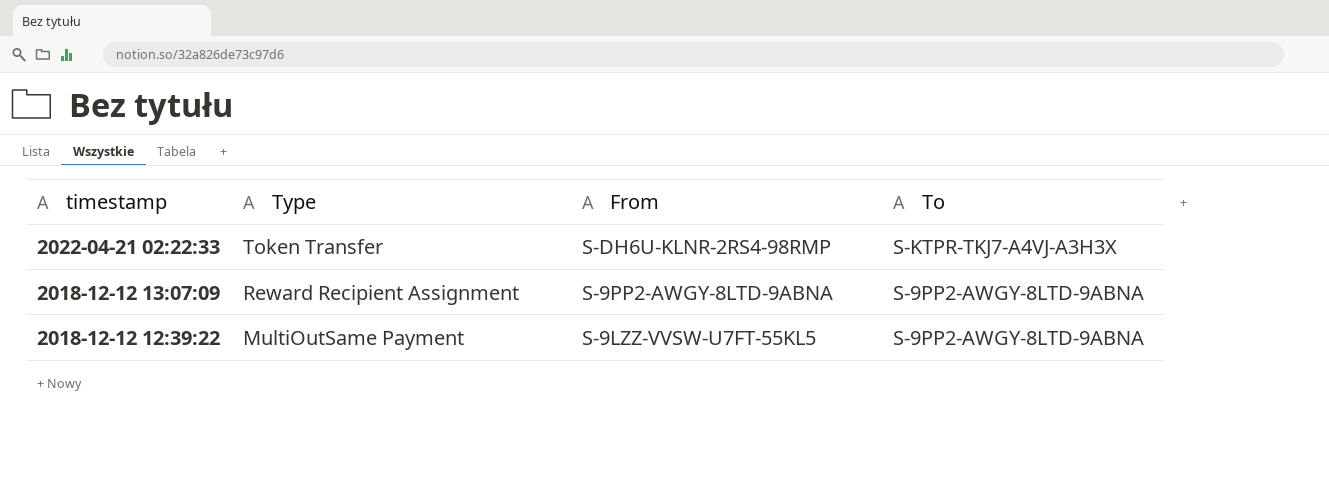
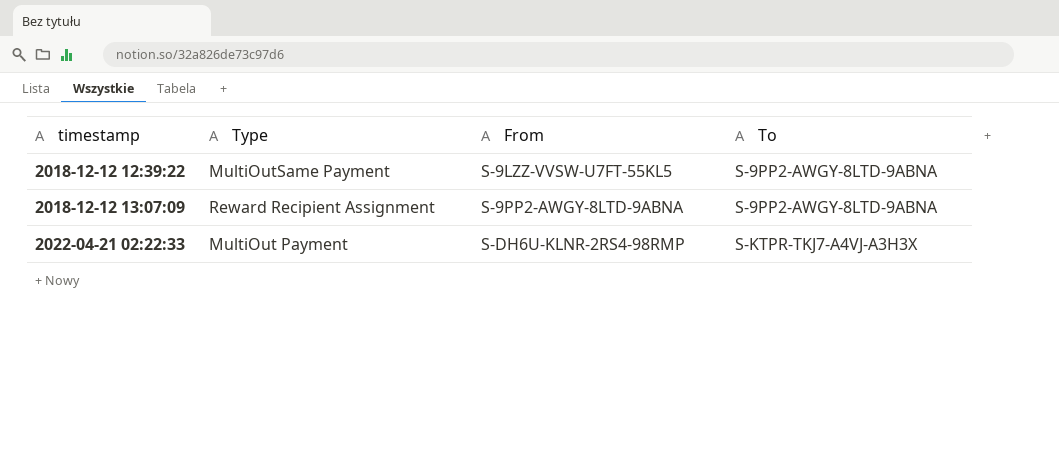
row order: timestamp descending -> timestamp ascending
2022-04-21 02:22:33 | Type: Token Transfer -> MultiOut Payment

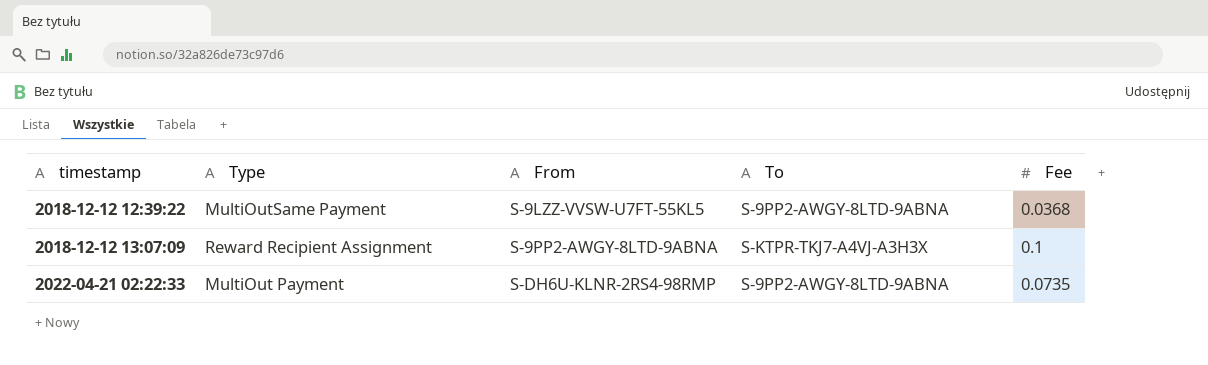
column Fee | position: none -> 5
2018-12-12 13:07:09 | To: S-9PP2-AWGY-8LTD-9ABNA -> S-KTPR-TKJ7-A4VJ-A3H3X
2022-04-21 02:22:33 | To: S-KTPR-TKJ7-A4VJ-A3H3X -> S-9PP2-AWGY-8LTD-9ABNA

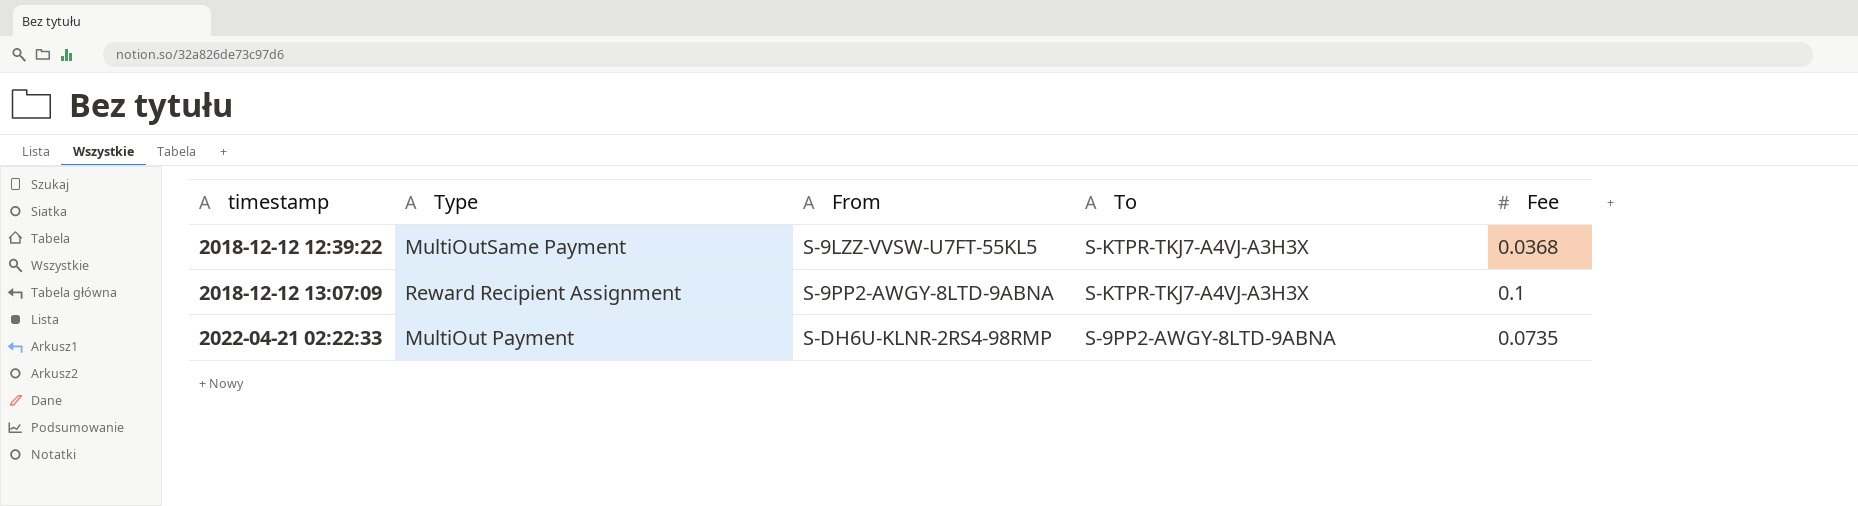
2018-12-12 12:39:22 | To: S-9PP2-AWGY-8LTD-9ABNA -> S-KTPR-TKJ7-A4VJ-A3H3X

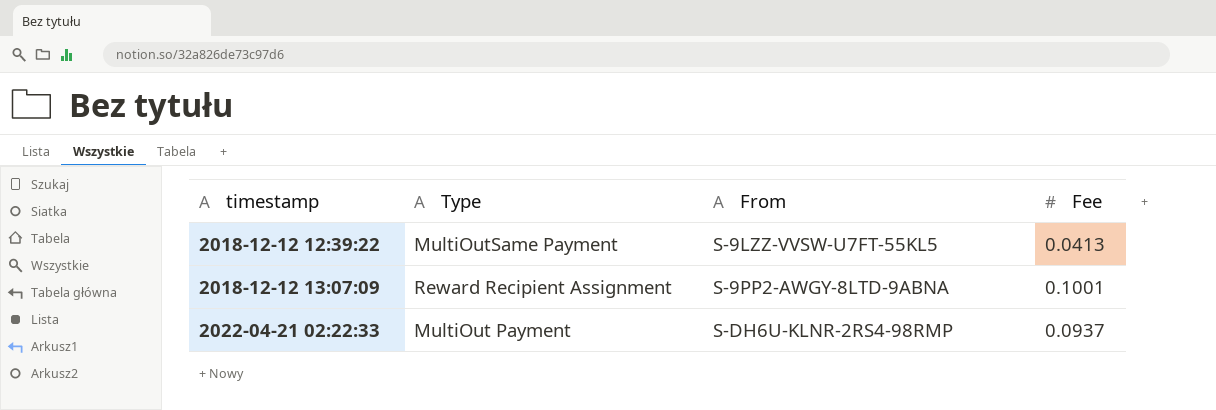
column To | position: 4 -> none
2018-12-12 12:39:22 | Fee: 0.0368 -> 0.0413
2018-12-12 13:07:09 | Fee: 0.1 -> 0.1001
2022-04-21 02:22:33 | Fee: 0.0735 -> 0.0937

